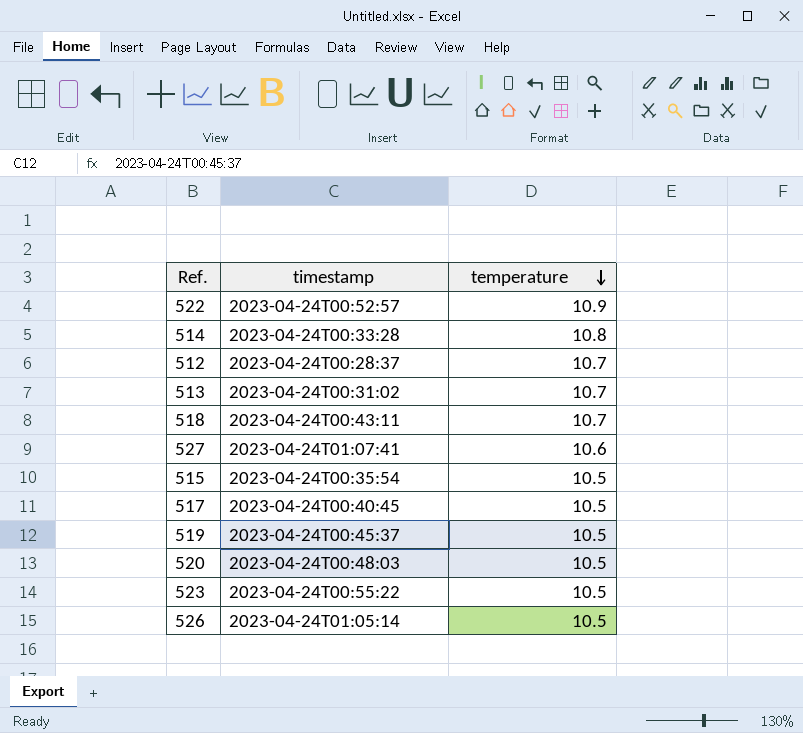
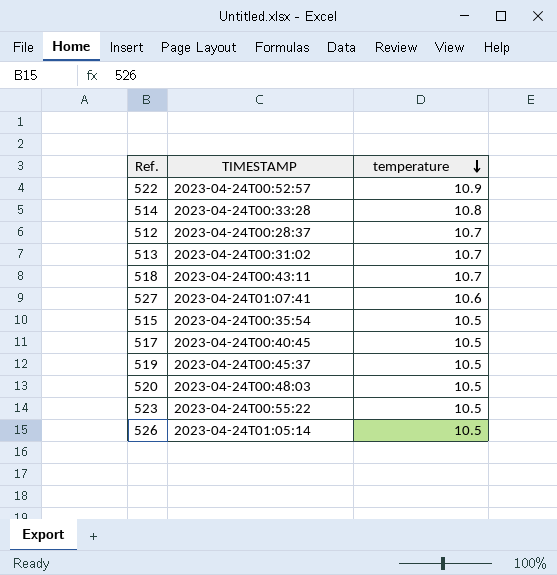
column name: timestamp -> TIMESTAMP

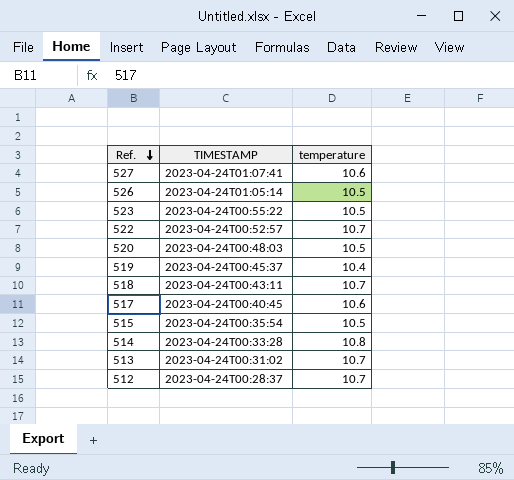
row order: temperature descending -> Ref. descending
522 | temperature: 10.9 -> 10.7
519 | temperature: 10.5 -> 10.4
517 | temperature: 10.5 -> 10.6

